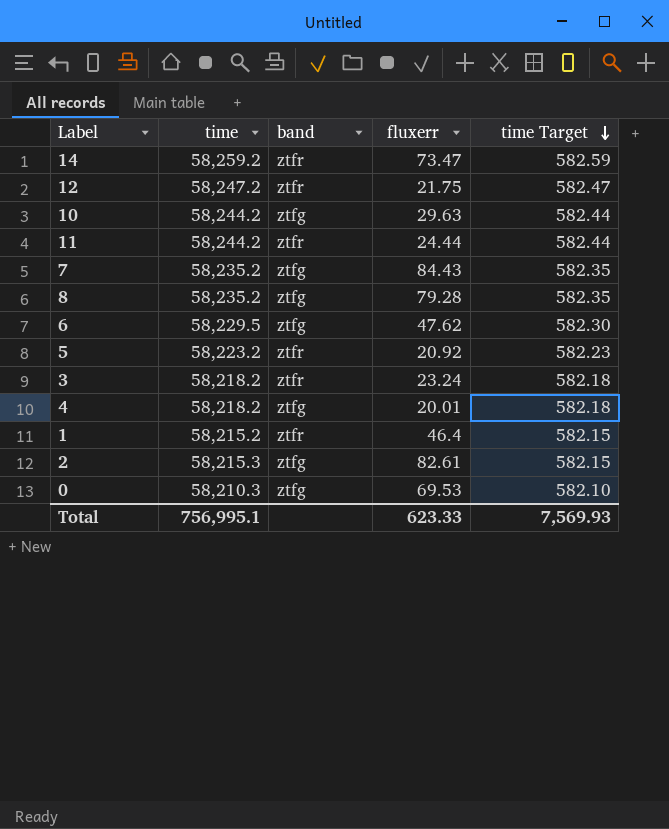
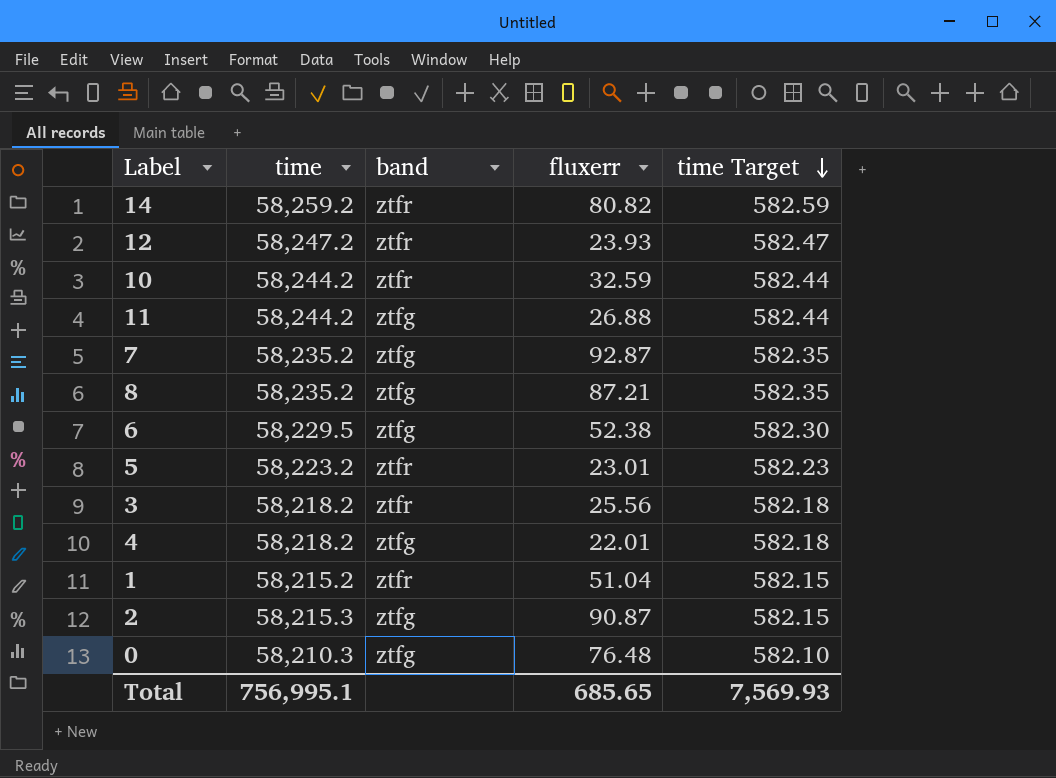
14 | fluxerr: 73.47 -> 80.82
12 | fluxerr: 21.75 -> 23.93
10 | band: ztfg -> ztfr
10 | fluxerr: 29.63 -> 32.59
11 | band: ztfr -> ztfg
11 | fluxerr: 24.44 -> 26.88
7 | fluxerr: 84.43 -> 92.87
8 | fluxerr: 79.28 -> 87.21
6 | fluxerr: 47.62 -> 52.38
5 | fluxerr: 20.92 -> 23.01
3 | fluxerr: 23.24 -> 25.56
4 | fluxerr: 20.01 -> 22.01
1 | fluxerr: 46.4 -> 51.04
2 | fluxerr: 82.61 -> 90.87
0 | fluxerr: 69.53 -> 76.48
Total | fluxerr: 623.33 -> 685.65

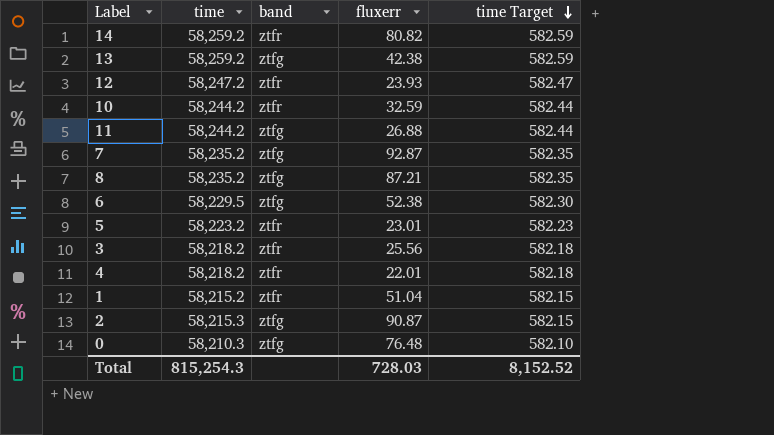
row 13: none -> 58,259.2 | ztfg | 42.38 | 582.59
4 | band: ztfg -> ztfr
Total | time: 756,995.1 -> 815,254.3
Total | fluxerr: 685.65 -> 728.03
Total | time Target: 7,569.93 -> 8,152.52

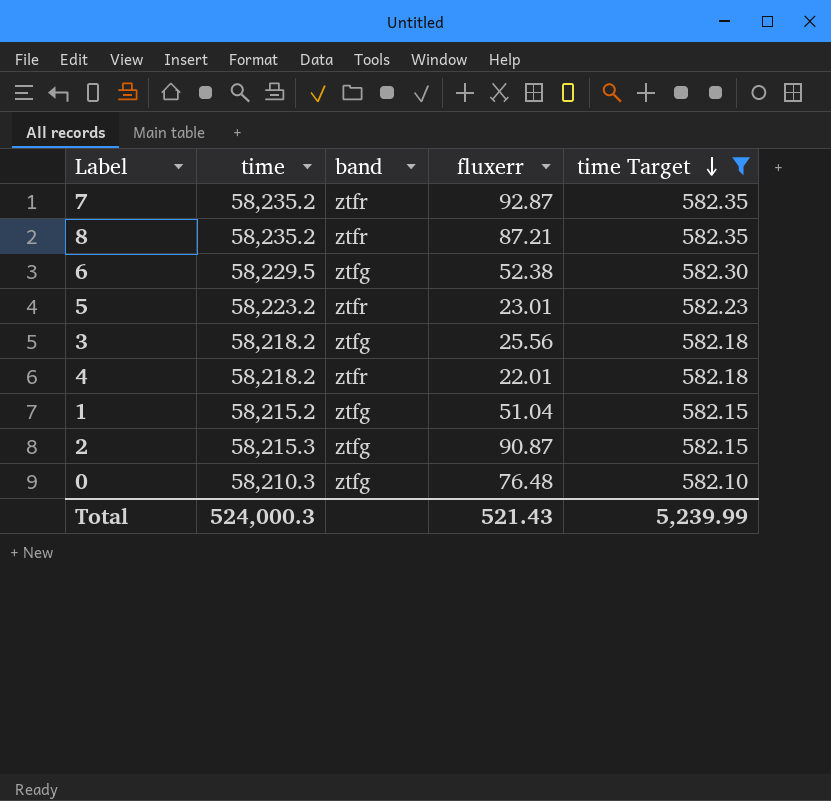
filter: none -> time Target <= 582.35
7 | band: ztfg -> ztfr
8 | band: ztfg -> ztfr
3 | band: ztfr -> ztfg
1 | band: ztfr -> ztfg
Total | time: 815,254.3 -> 524,000.3
Total | fluxerr: 728.03 -> 521.43
Total | time Target: 8,152.52 -> 5,239.99

